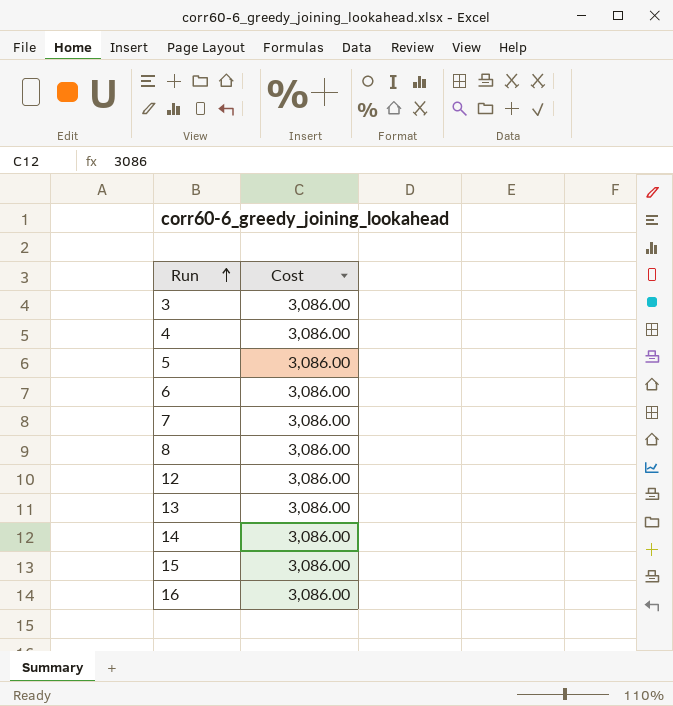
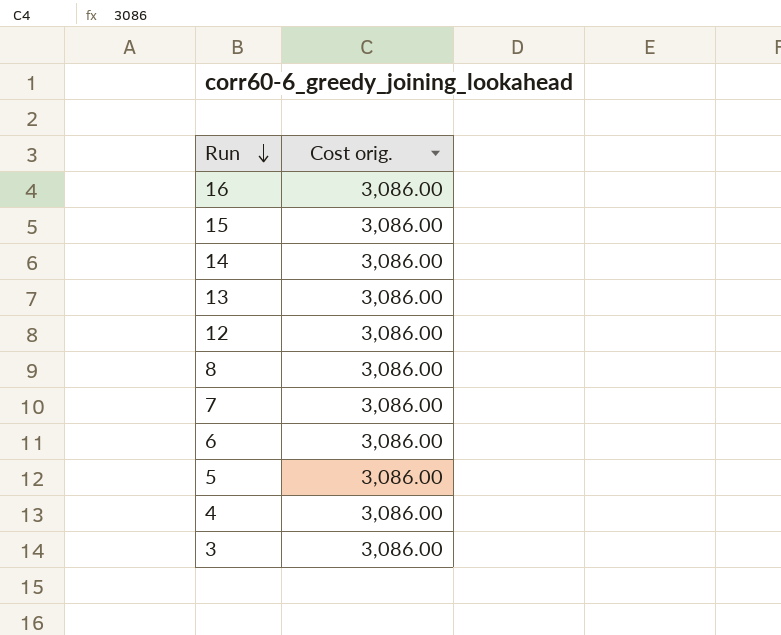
row order: Run ascending -> Run descending
column name: Cost -> Cost orig.

